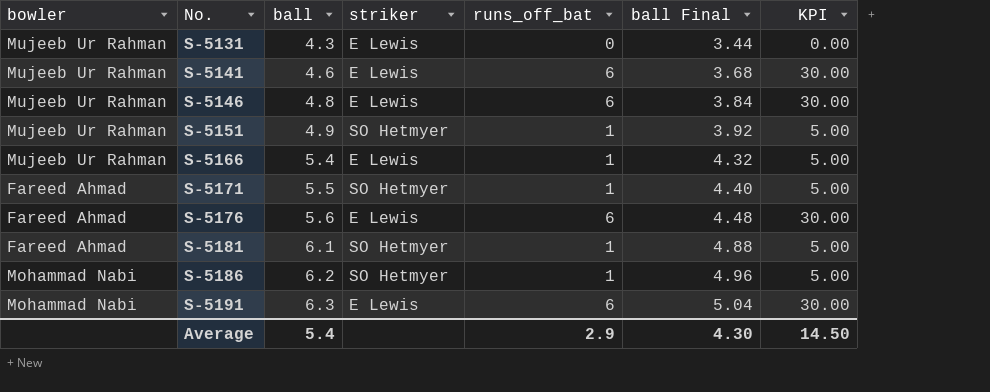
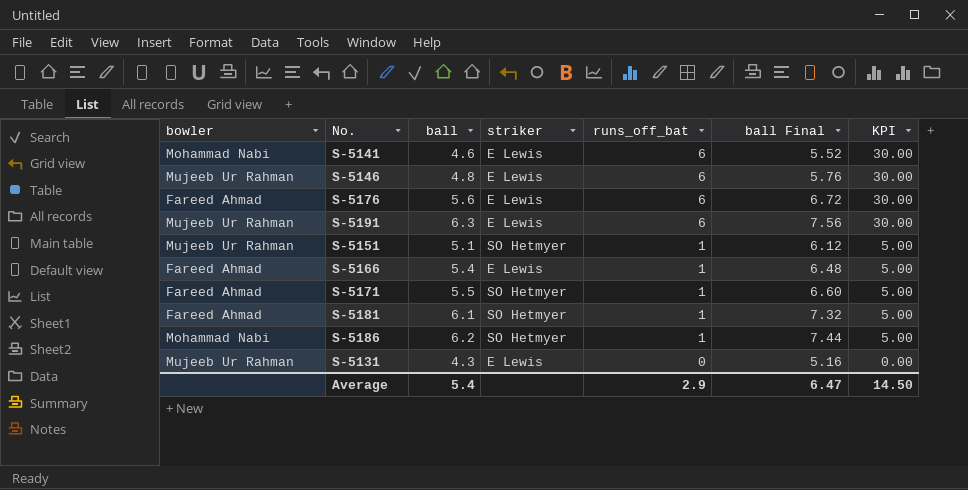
row order: No. ascending -> runs_off_bat descending
column ball Final | formula: [ball] * 0.8 -> [ball] * 1.2
S-5141 | bowler: Mujeeb Ur Rahman -> Mohammad Nabi
S-5191 | bowler: Mohammad Nabi -> Mujeeb Ur Rahman
S-5151 | ball: 4.9 -> 5.1
S-5166 | bowler: Mujeeb Ur Rahman -> Fareed Ahmad
Average | ball Final: 4.30 -> 6.47

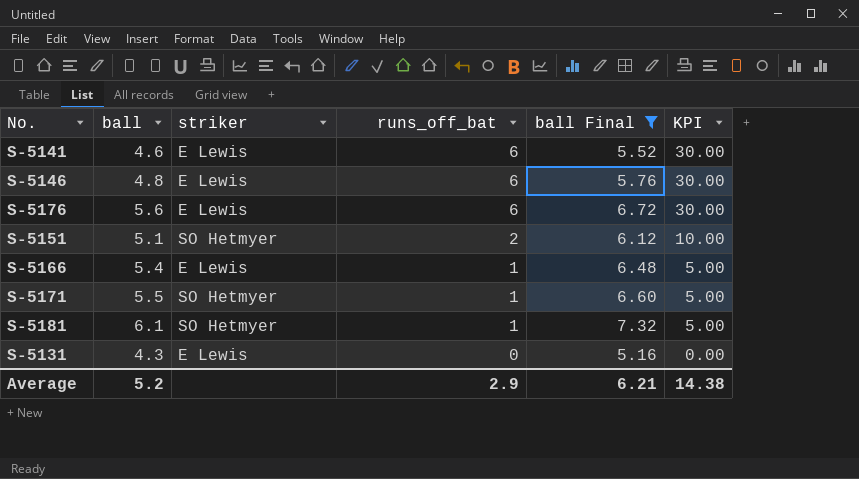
filter: none -> ball Final <= 7.32
column bowler | position: 1 -> none
S-5151 | runs_off_bat: 1 -> 2
S-5151 | KPI: 5.00 -> 10.00
Average | ball: 5.4 -> 5.2
Average | ball Final: 6.47 -> 6.21
Average | KPI: 14.50 -> 14.38

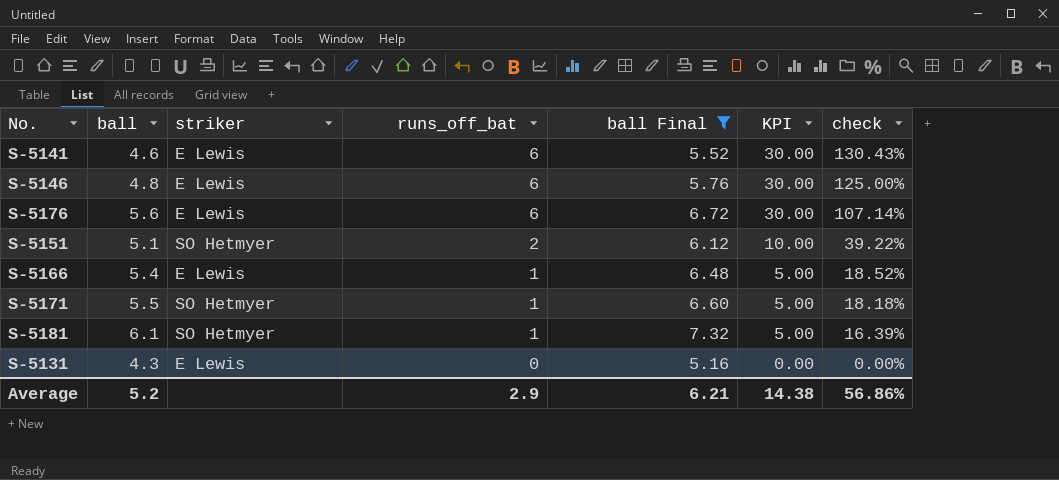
column check | formula: none -> [runs_off_bat] / [ball]

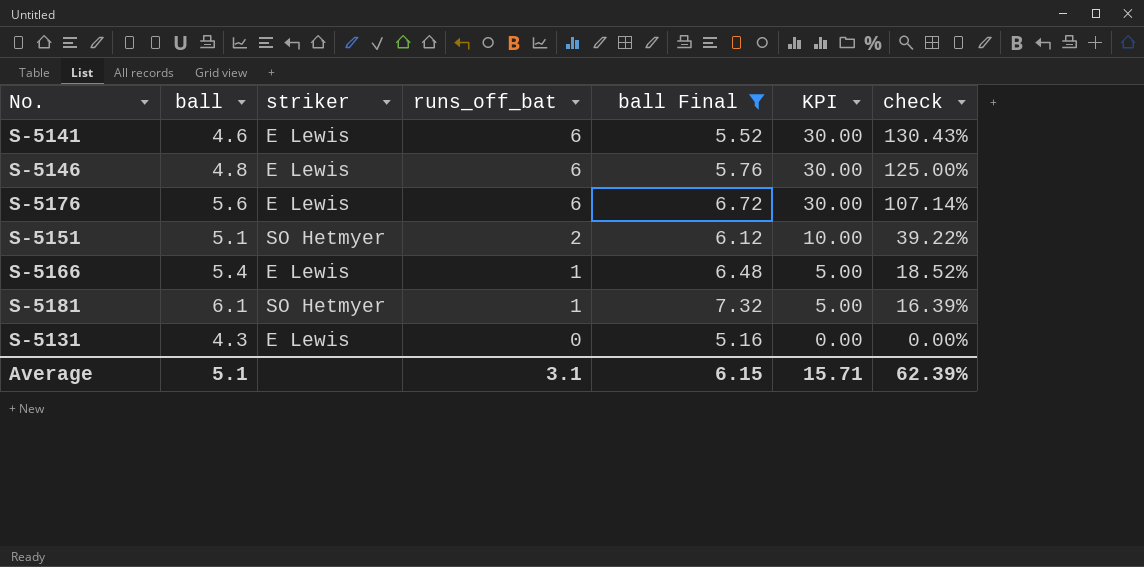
row S-5171: 5.5 | SO Hetmyer | 1 | 6.60 | 5.00 | 18.18% -> none
Average | ball: 5.2 -> 5.1
Average | runs_off_bat: 2.9 -> 3.1
Average | ball Final: 6.21 -> 6.15
Average | KPI: 14.38 -> 15.71
Average | check: 56.86% -> 62.39%

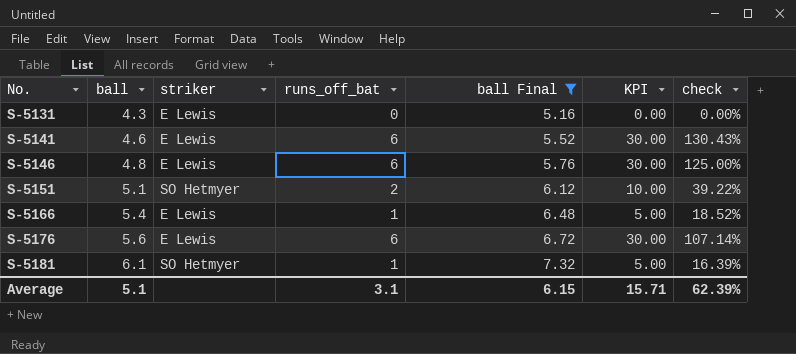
row order: runs_off_bat descending -> No. ascending

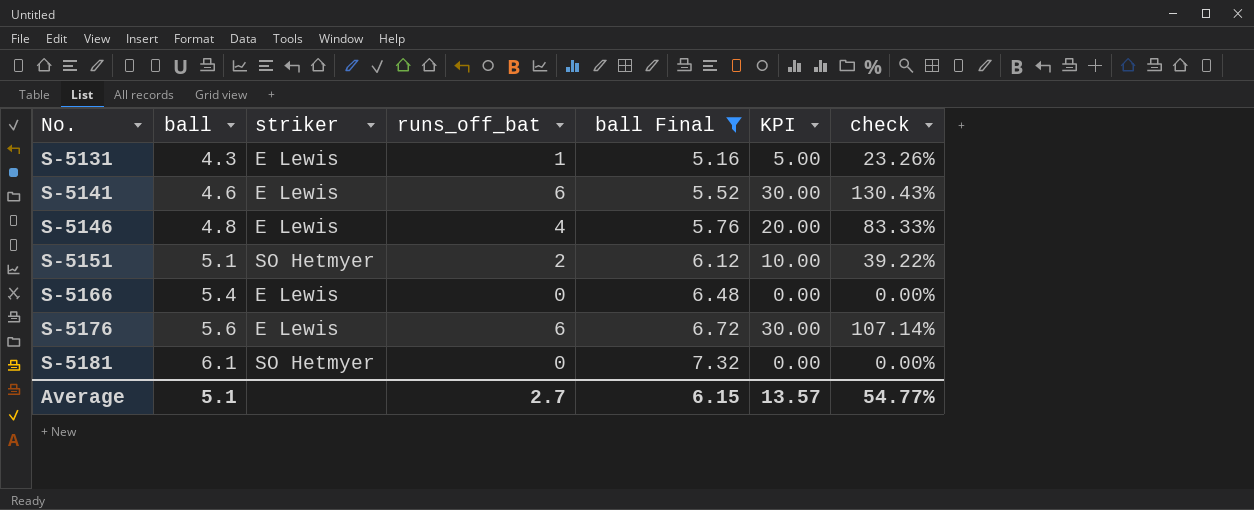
S-5131 | runs_off_bat: 0 -> 1
S-5131 | KPI: 0.00 -> 5.00
S-5131 | check: 0.00% -> 23.26%
S-5146 | runs_off_bat: 6 -> 4
S-5146 | KPI: 30.00 -> 20.00
S-5146 | check: 125.00% -> 83.33%
S-5166 | runs_off_bat: 1 -> 0
S-5166 | KPI: 5.00 -> 0.00
S-5166 | check: 18.52% -> 0.00%
S-5181 | runs_off_bat: 1 -> 0
S-5181 | KPI: 5.00 -> 0.00
S-5181 | check: 16.39% -> 0.00%
Average | runs_off_bat: 3.1 -> 2.7
Average | KPI: 15.71 -> 13.57
Average | check: 62.39% -> 54.77%

